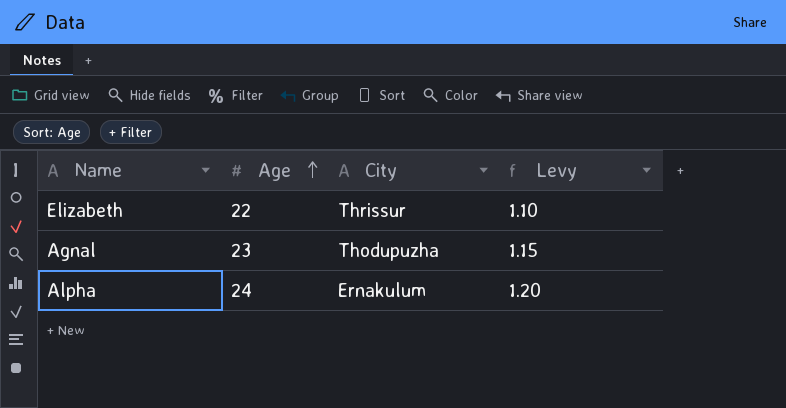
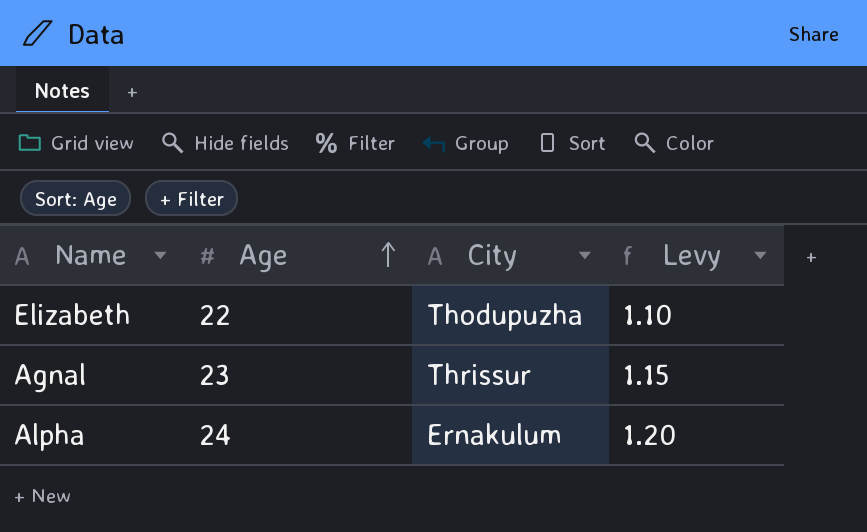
Elizabeth | City: Thrissur -> Thodupuzha
Agnal | City: Thodupuzha -> Thrissur

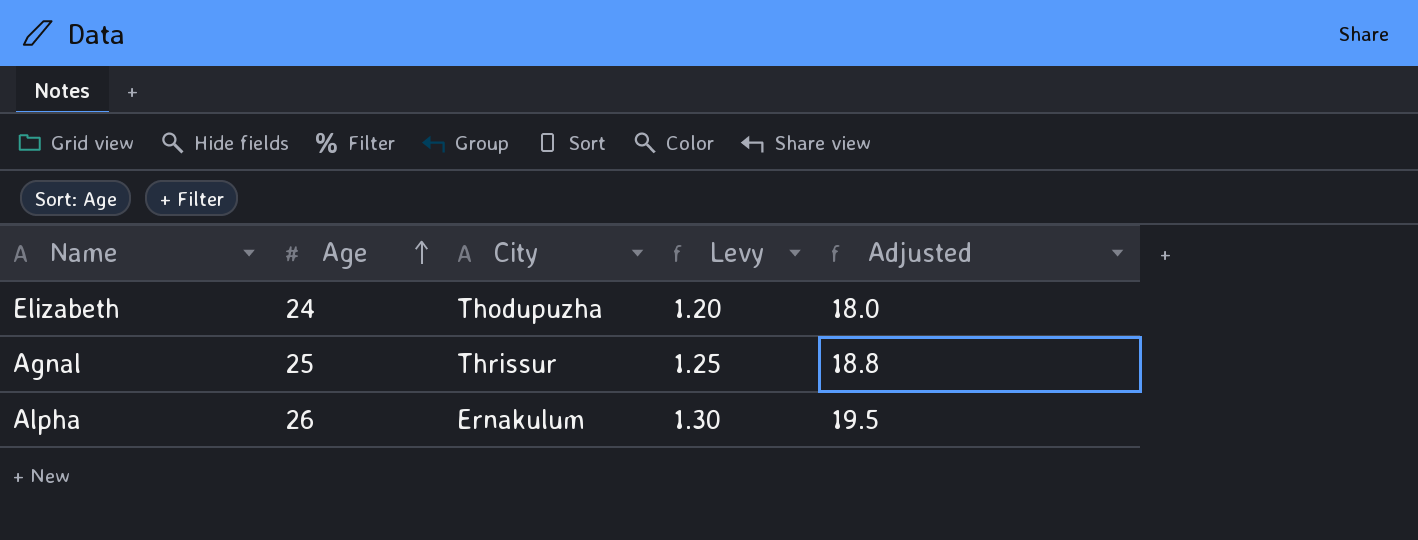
column Adjusted | formula: none -> [Age] * 0.75
Elizabeth | Age: 22 -> 24
Elizabeth | Levy: 1.10 -> 1.20
Agnal | Age: 23 -> 25
Agnal | Levy: 1.15 -> 1.25
Alpha | Age: 24 -> 26
Alpha | Levy: 1.20 -> 1.30

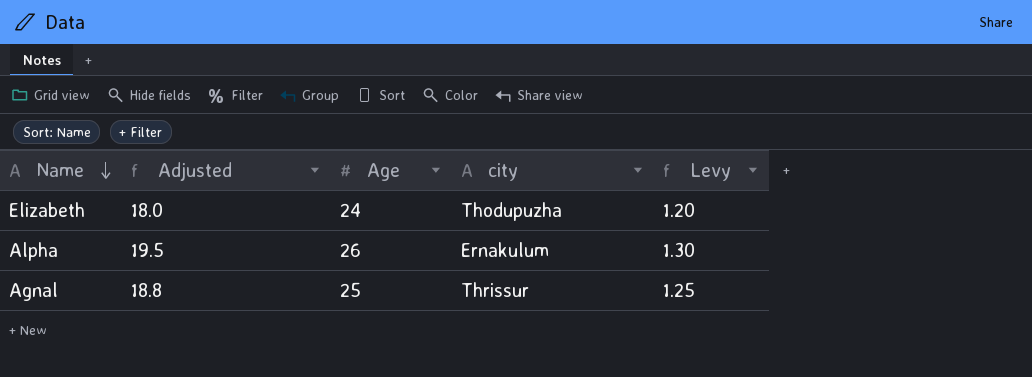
row order: Age ascending -> Name descending
column Adjusted | position: 5 -> 2
column name: City -> city

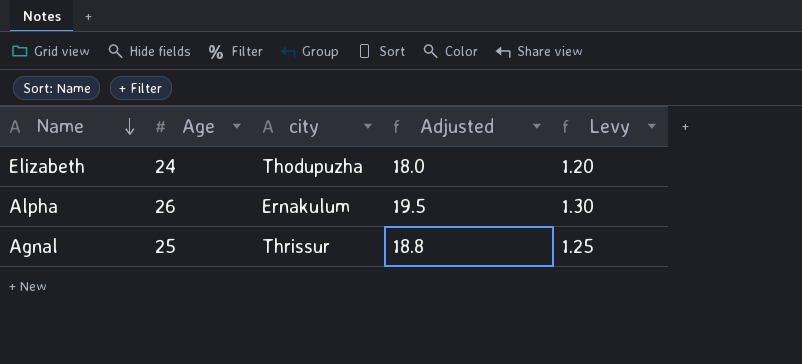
column Adjusted | position: 2 -> 4

